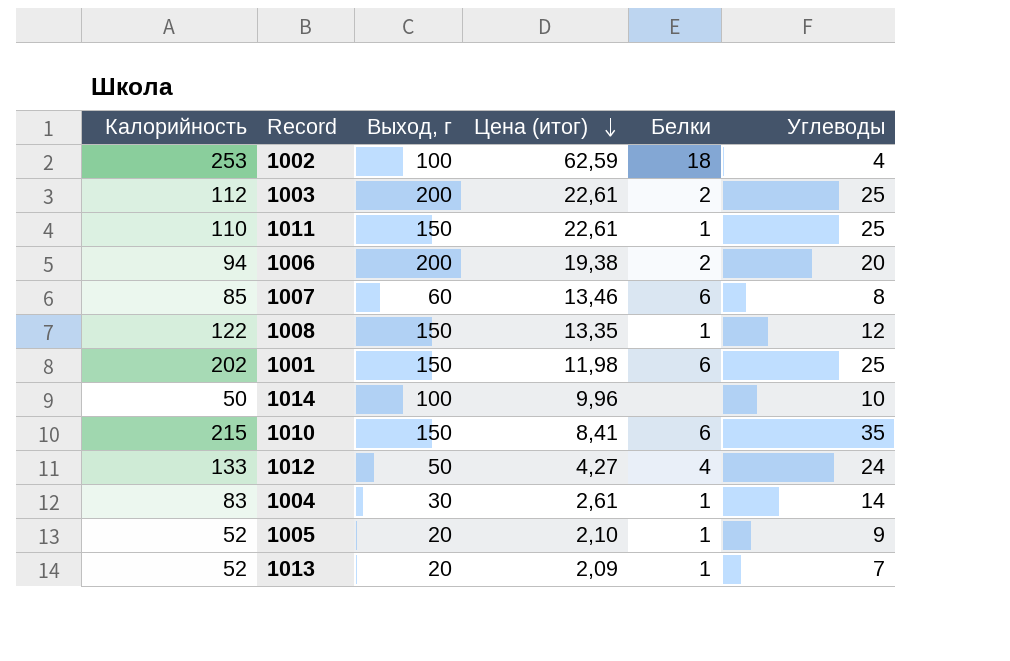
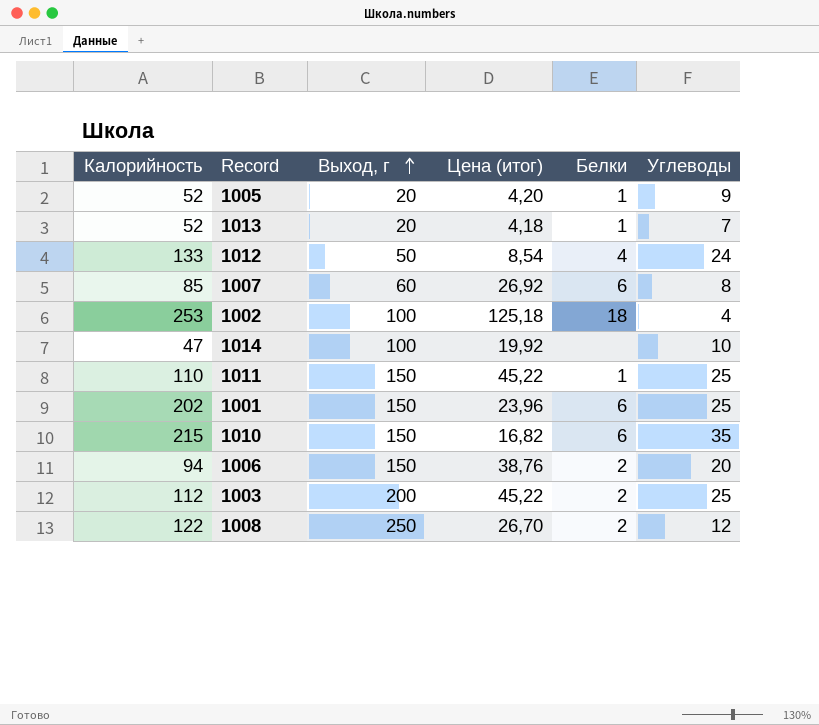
row order: Цена (итог) descending -> Выход, г ascending
row 1004: 83 | 30 | 2,61 | 1 | 14 -> none
1005 | Цена (итог): 2,10 -> 4,20
1013 | Цена (итог): 2,09 -> 4,18
1012 | Цена (итог): 4,27 -> 8,54
1007 | Цена (итог): 13,46 -> 26,92
1002 | Цена (итог): 62,59 -> 125,18
1014 | Калорийность: 50 -> 47
1014 | Цена (итог): 9,96 -> 19,92
1011 | Цена (итог): 22,61 -> 45,22
1001 | Цена (итог): 11,98 -> 23,96
1010 | Цена (итог): 8,41 -> 16,82
1006 | Выход, г: 200 -> 150
1006 | Цена (итог): 19,38 -> 38,76
1003 | Цена (итог): 22,61 -> 45,22
1008 | Выход, г: 150 -> 250
1008 | Цена (итог): 13,35 -> 26,70
1008 | Белки: 1 -> 2

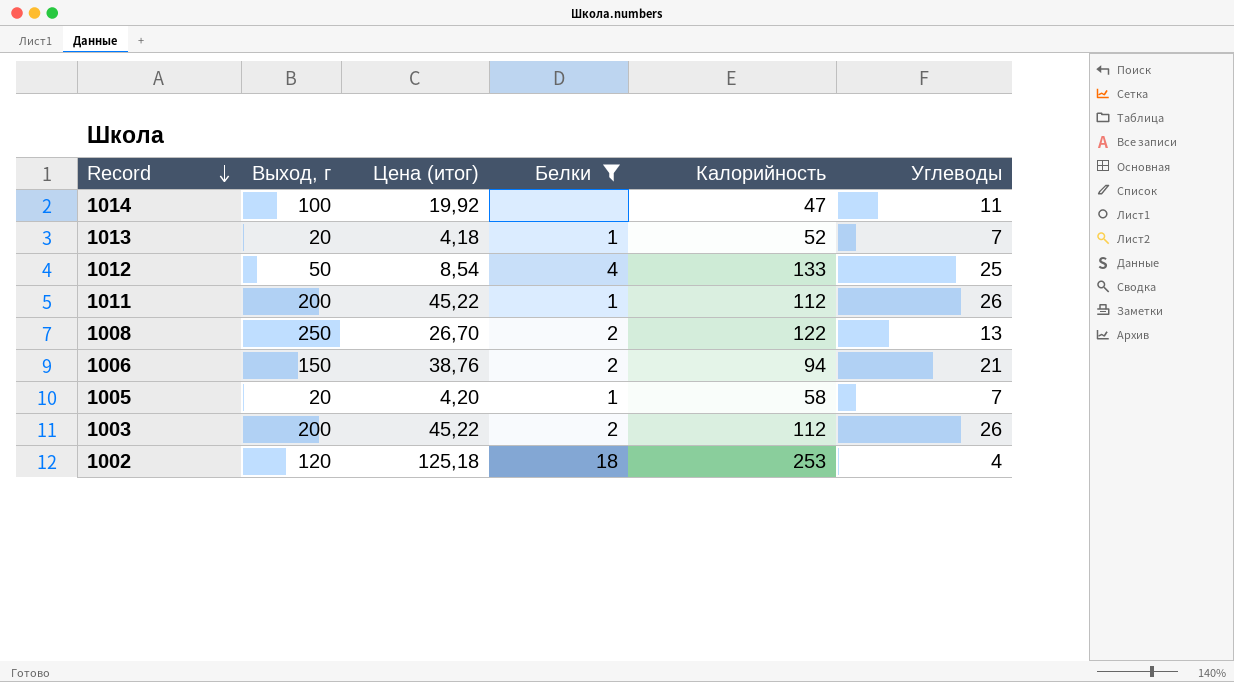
filter: none -> Белки != 6
row order: Выход, г ascending -> Record descending
column Калорийность | position: 1 -> 5
1014 | Углеводы: 10 -> 11
1012 | Углеводы: 24 -> 25
1011 | Выход, г: 150 -> 200
1011 | Калорийность: 110 -> 112
1011 | Углеводы: 25 -> 26
1008 | Углеводы: 12 -> 13
1006 | Углеводы: 20 -> 21
1005 | Калорийность: 52 -> 58
1005 | Углеводы: 9 -> 7
1003 | Углеводы: 25 -> 26
1002 | Выход, г: 100 -> 120

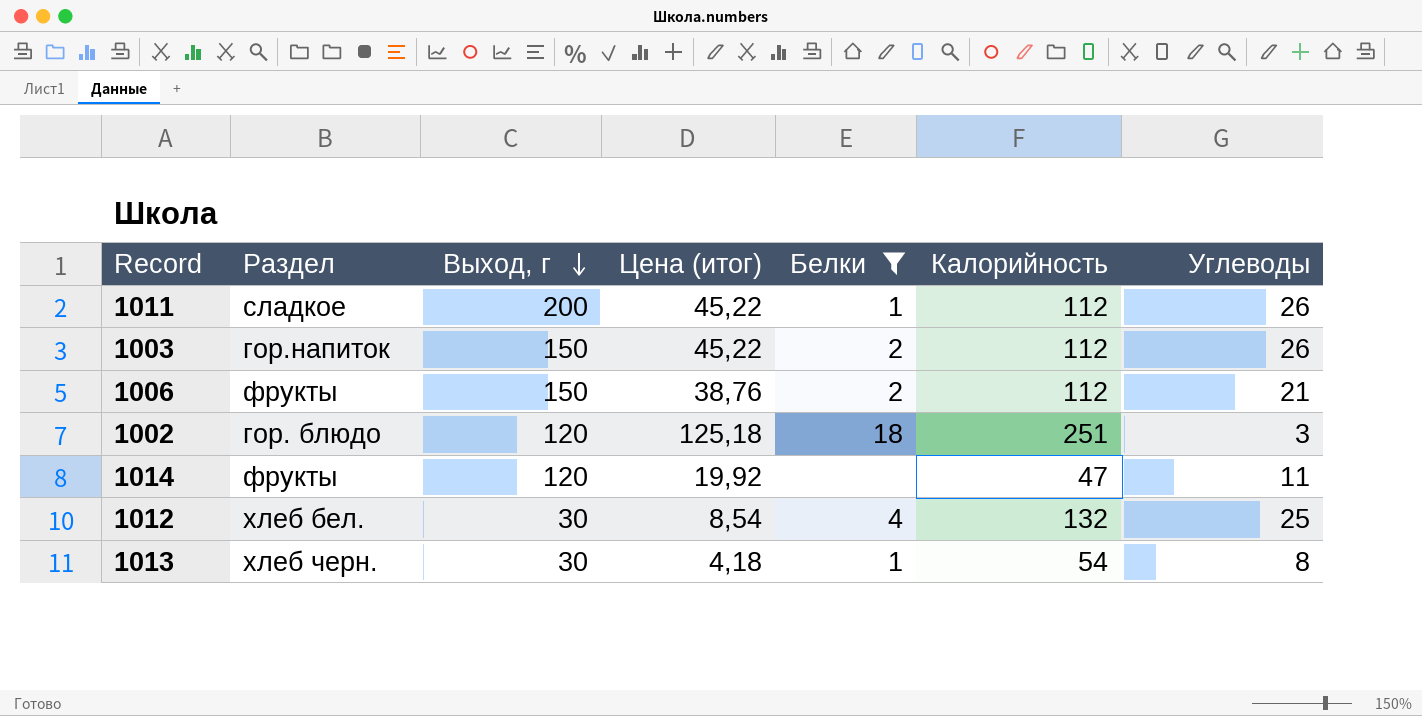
row order: Record descending -> Выход, г descending
column Раздел | position: none -> 2
row 1008: 250 | 26,70 | 2 | 122 | 13 -> none
row 1005: 20 | 4,20 | 1 | 58 | 7 -> none
1003 | Выход, г: 200 -> 150
1006 | Калорийность: 94 -> 112
1002 | Калорийность: 253 -> 251
1002 | Углеводы: 4 -> 3
1014 | Выход, г: 100 -> 120
1012 | Выход, г: 50 -> 30
1012 | Калорийность: 133 -> 132
1013 | Выход, г: 20 -> 30
1013 | Калорийность: 52 -> 54
1013 | Углеводы: 7 -> 8

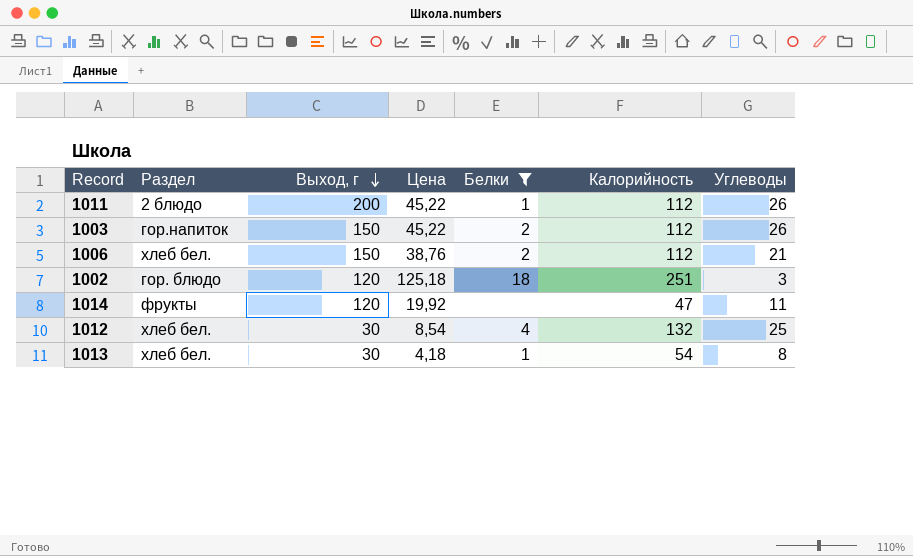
column name: Цена (итог) -> Цена
1011 | Раздел: сладкое -> 2 блюдо
1006 | Раздел: фрукты -> хлеб бел.
1013 | Раздел: хлеб черн. -> хлеб бел.

